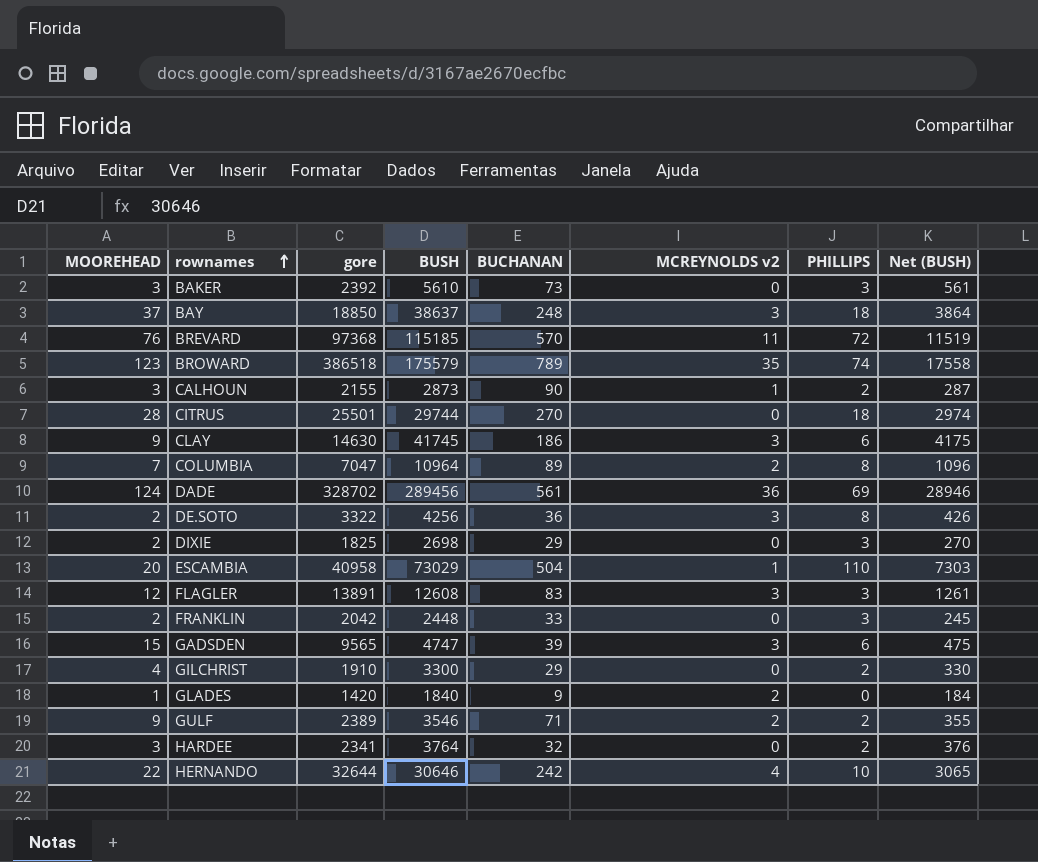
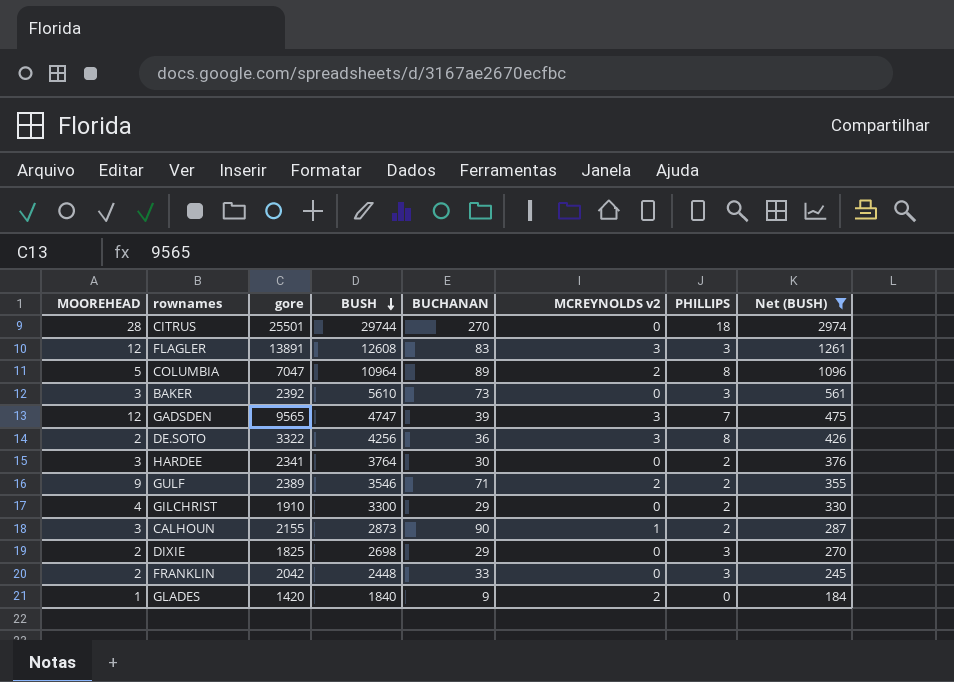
filter: none -> Net (BUSH) <= 2974
row order: rownames ascending -> BUSH descending
COLUMBIA | MOOREHEAD: 7 -> 5
GADSDEN | MOOREHEAD: 15 -> 12
GADSDEN | PHILLIPS: 6 -> 7
HARDEE | BUCHANAN: 32 -> 30

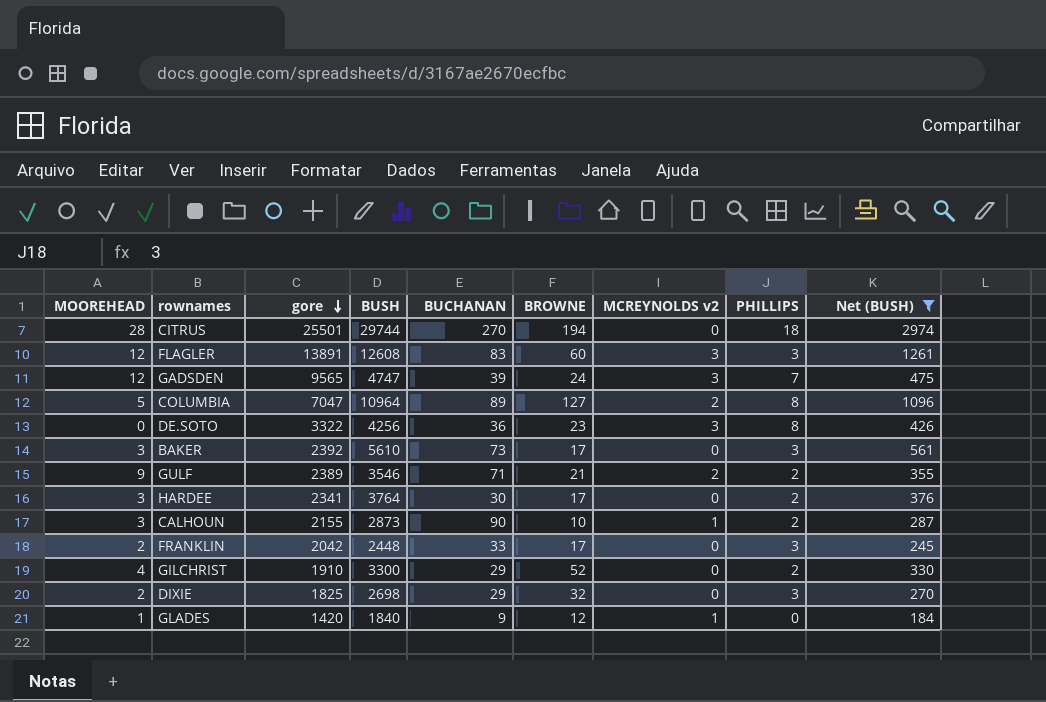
row order: BUSH descending -> gore descending
column BROWNE | position: none -> 6
DE.SOTO | MOOREHEAD: 2 -> 0
GLADES | MCREYNOLDS v2: 2 -> 1

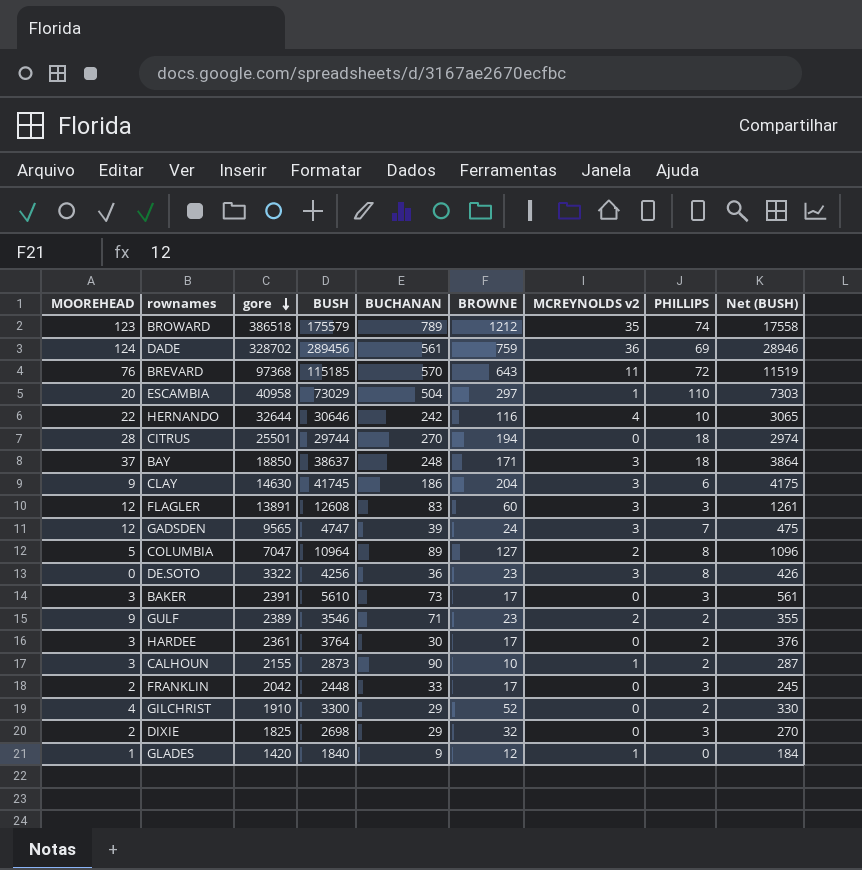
filter: Net (BUSH) <= 2974 -> none
BAKER | gore: 2392 -> 2391
GULF | BROWNE: 21 -> 23
HARDEE | gore: 2341 -> 2361

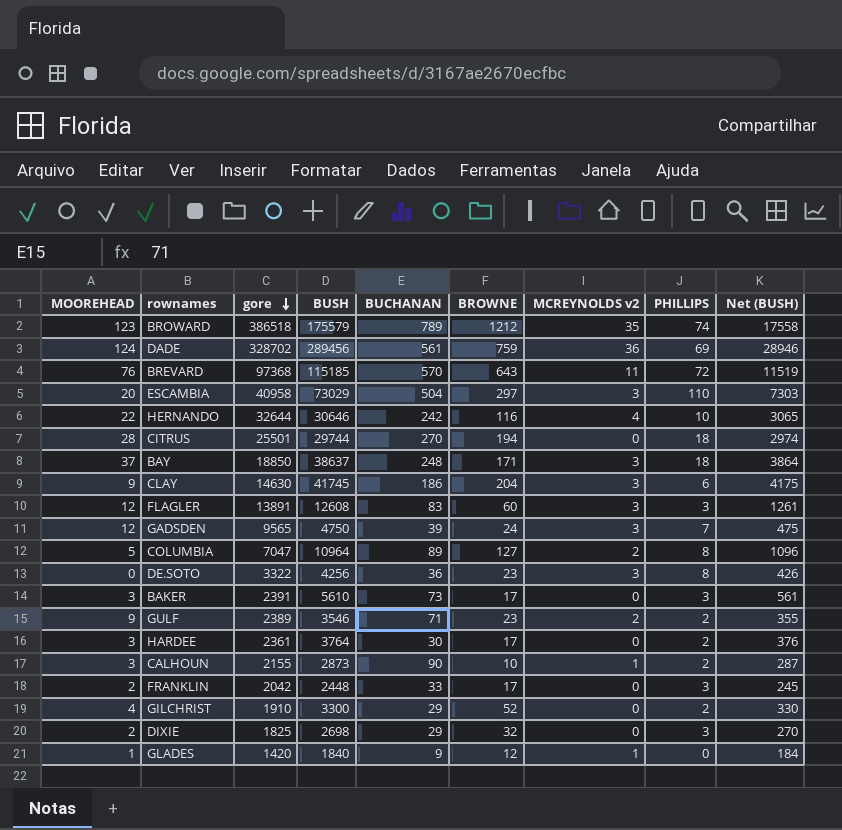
ESCAMBIA | MCREYNOLDS v2: 1 -> 3
GADSDEN | BUSH: 4747 -> 4750

